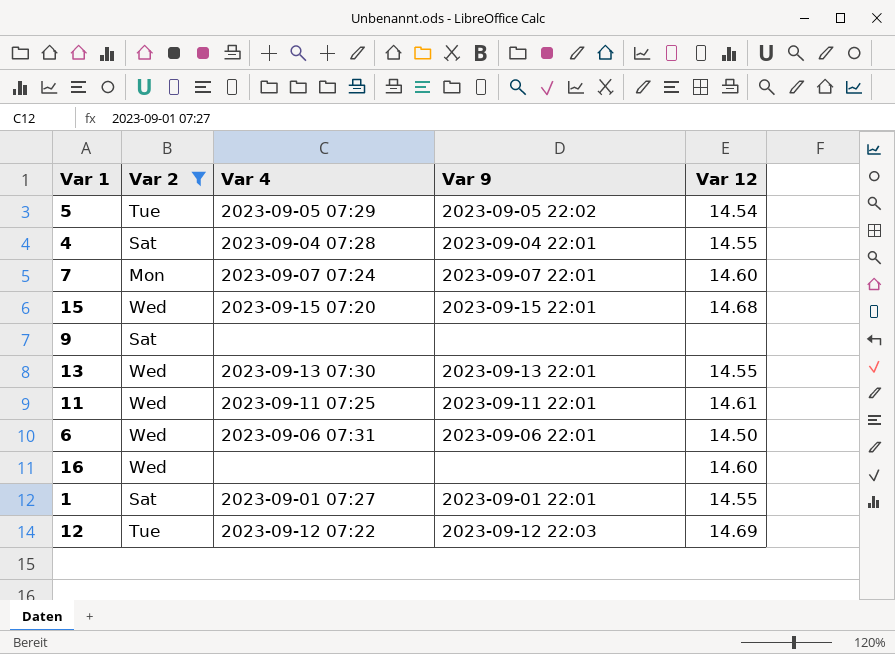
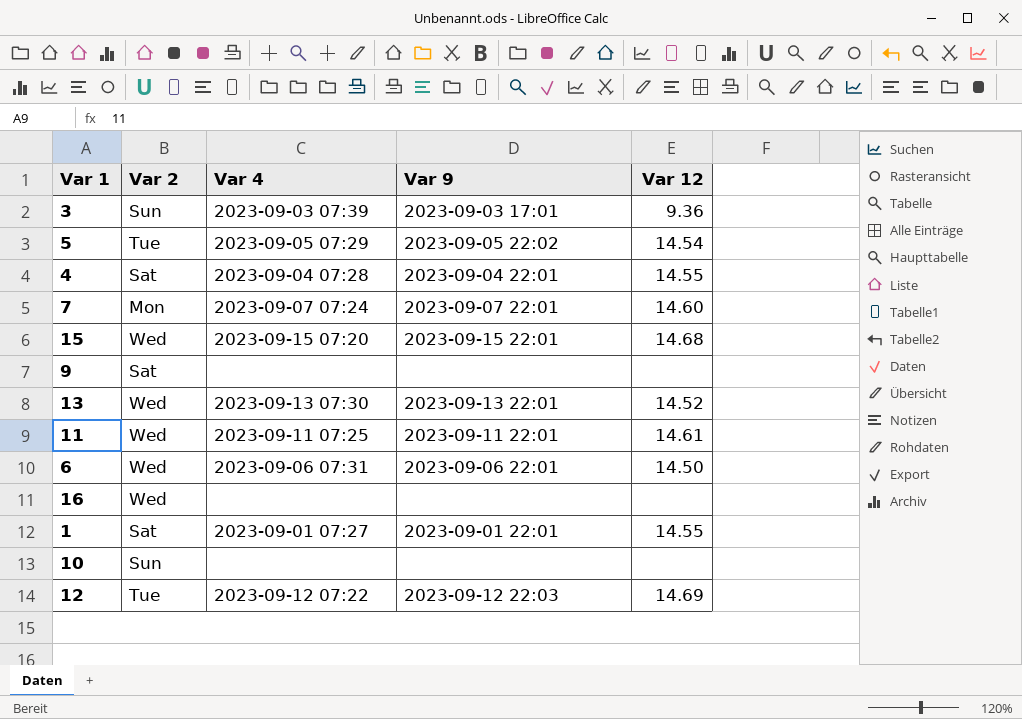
filter: Var 2 != Sun -> none
13 | Var 12: 14.55 -> 14.52
16 | Var 12: 14.60 -> none

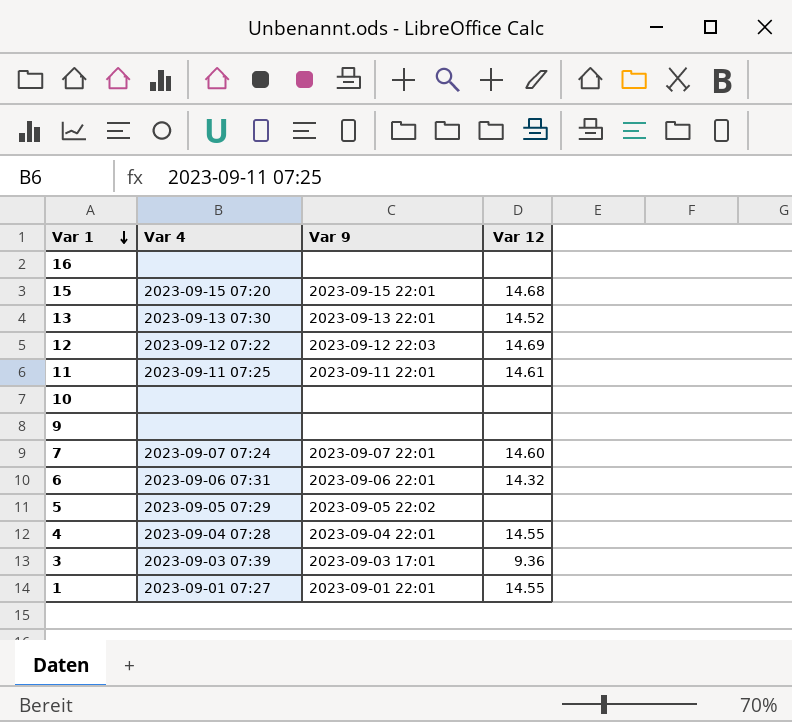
row order: none -> Var 1 descending
column Var 2 | position: 2 -> none
6 | Var 12: 14.50 -> 14.32
5 | Var 12: 14.54 -> none

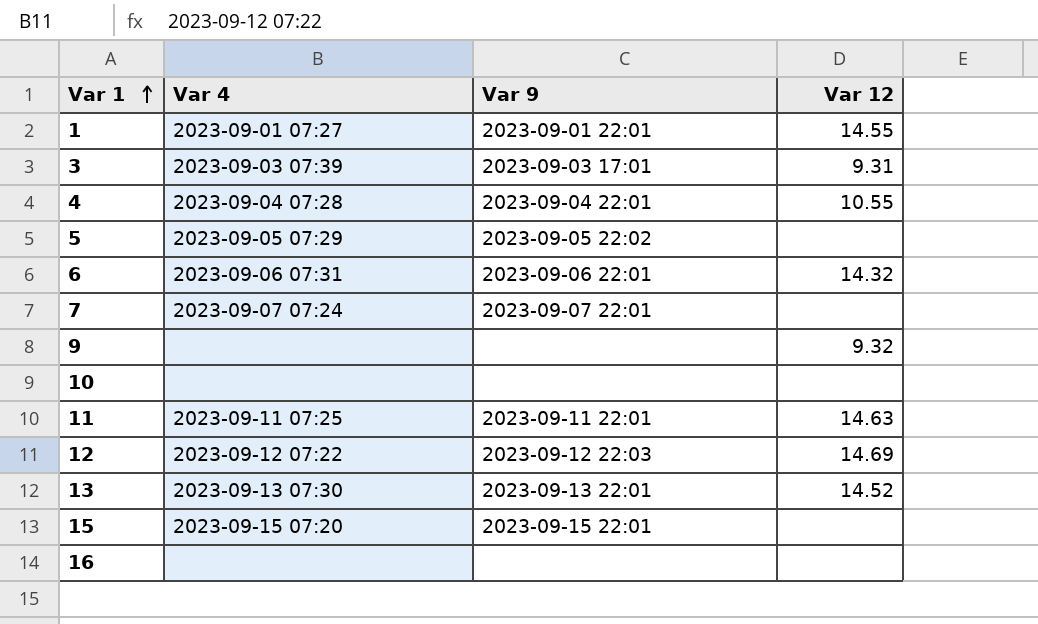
row order: Var 1 descending -> Var 1 ascending
3 | Var 12: 9.36 -> 9.31
4 | Var 12: 14.55 -> 10.55
7 | Var 12: 14.60 -> none
9 | Var 12: none -> 9.32
11 | Var 12: 14.61 -> 14.63
15 | Var 12: 14.68 -> none

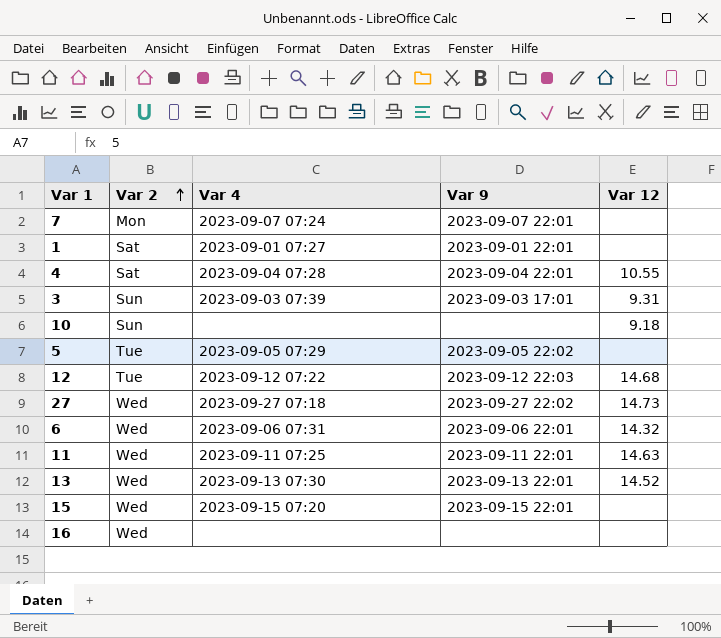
row order: Var 1 ascending -> Var 2 ascending
column Var 2 | position: none -> 2
row 9: none | none | 9.32 -> none
1 | Var 12: 14.55 -> none
10 | Var 12: none -> 9.18
12 | Var 12: 14.69 -> 14.68
row 27: none -> Wed | 2023-09-27 07:18 | 2023-09-27 22:02 | 14.73

